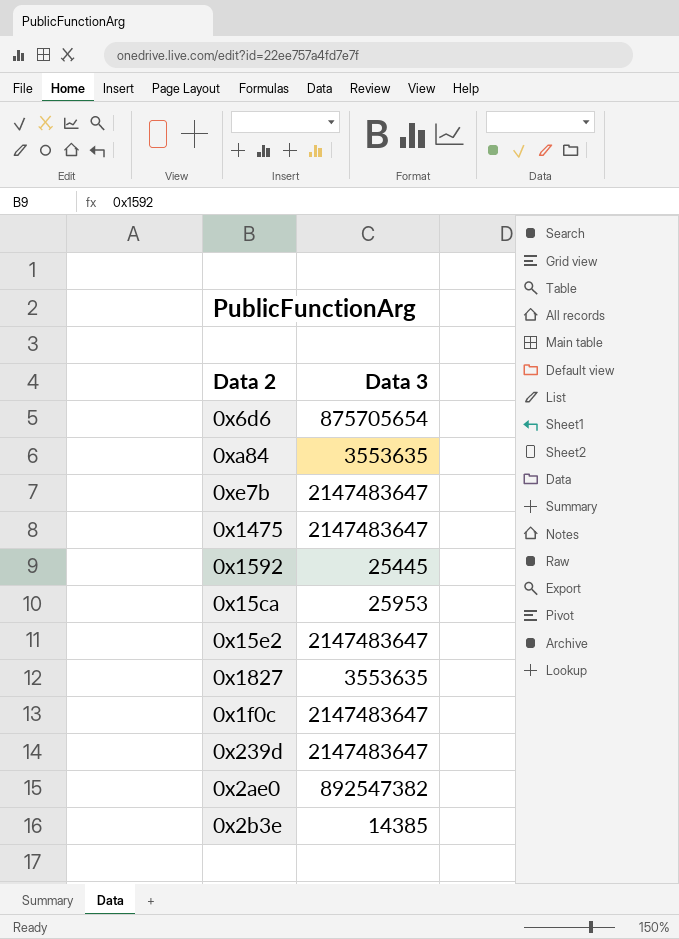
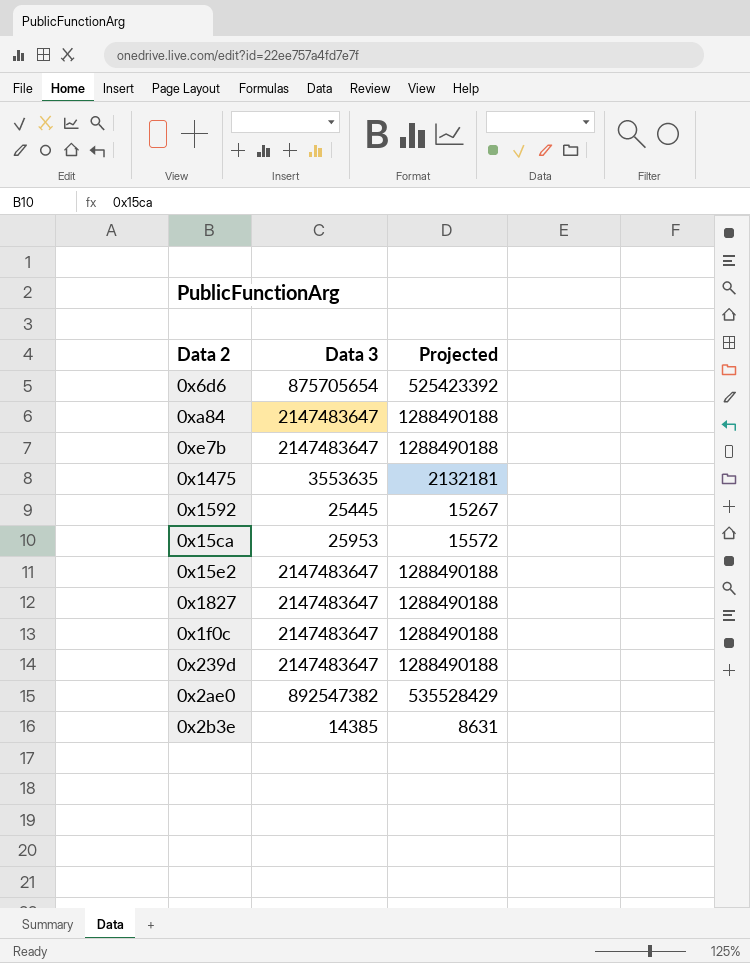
column Projected | formula: none -> [Data 3] * 0.6
0xa84 | Data 3: 3553635 -> 2147483647
0x1475 | Data 3: 2147483647 -> 3553635
0x1827 | Data 3: 3553635 -> 2147483647

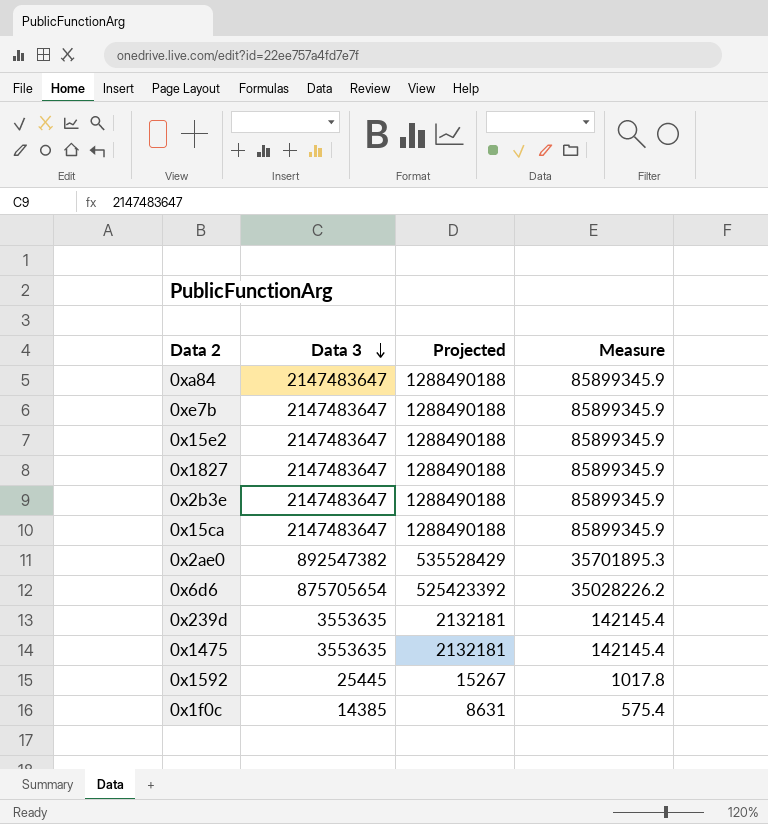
row order: none -> Data 3 descending
column Measure | formula: none -> [Data 3] * 0.04
0x2b3e | Data 3: 14385 -> 2147483647
0x2b3e | Projected: 8631 -> 1288490188
0x15ca | Data 3: 25953 -> 2147483647
0x15ca | Projected: 15572 -> 1288490188
0x239d | Data 3: 2147483647 -> 3553635
0x239d | Projected: 1288490188 -> 2132181
0x1f0c | Data 3: 2147483647 -> 14385
0x1f0c | Projected: 1288490188 -> 8631

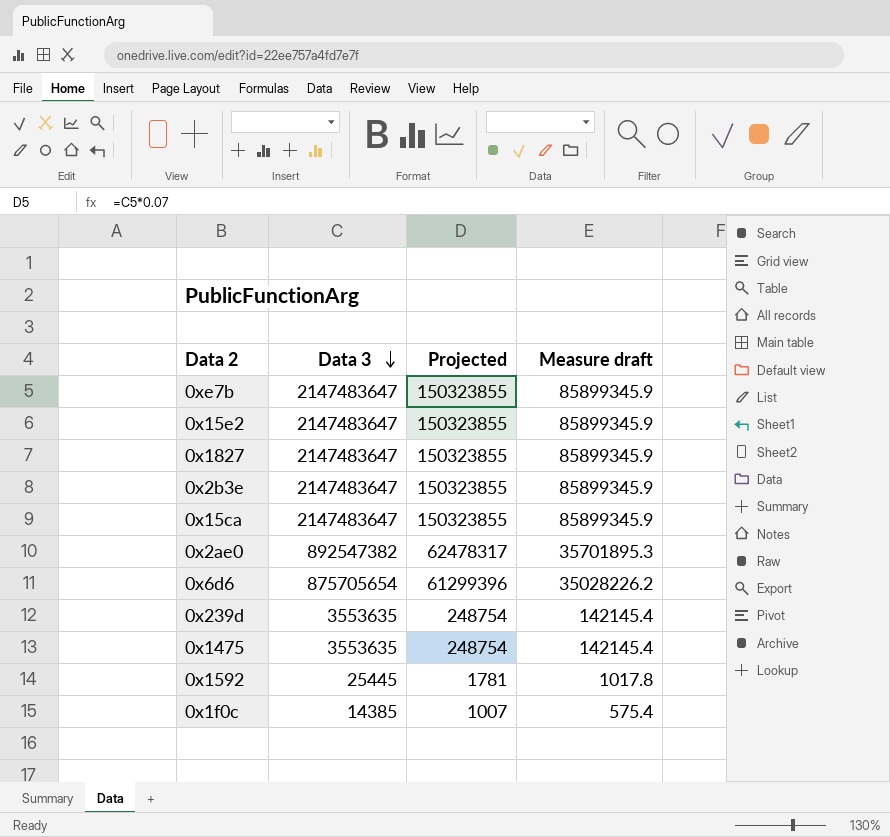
column Projected | formula: [Data 3] * 0.6 -> [Data 3] * 0.07
column name: Measure -> Measure draft
row 0xa84: 2147483647 | 1288490188 | 85899345.9 -> none

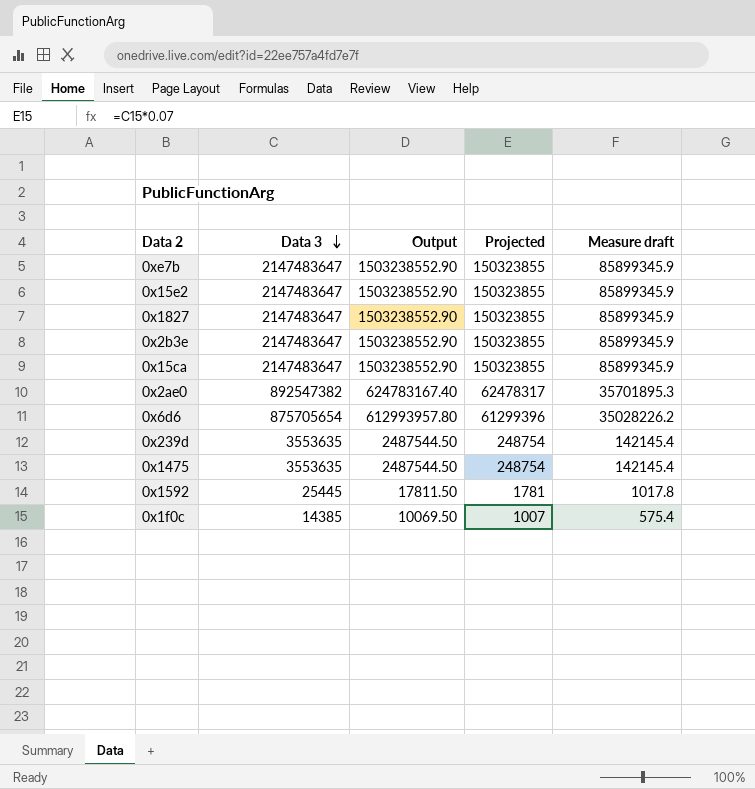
column Output | formula: none -> [Data 3] * 0.7

